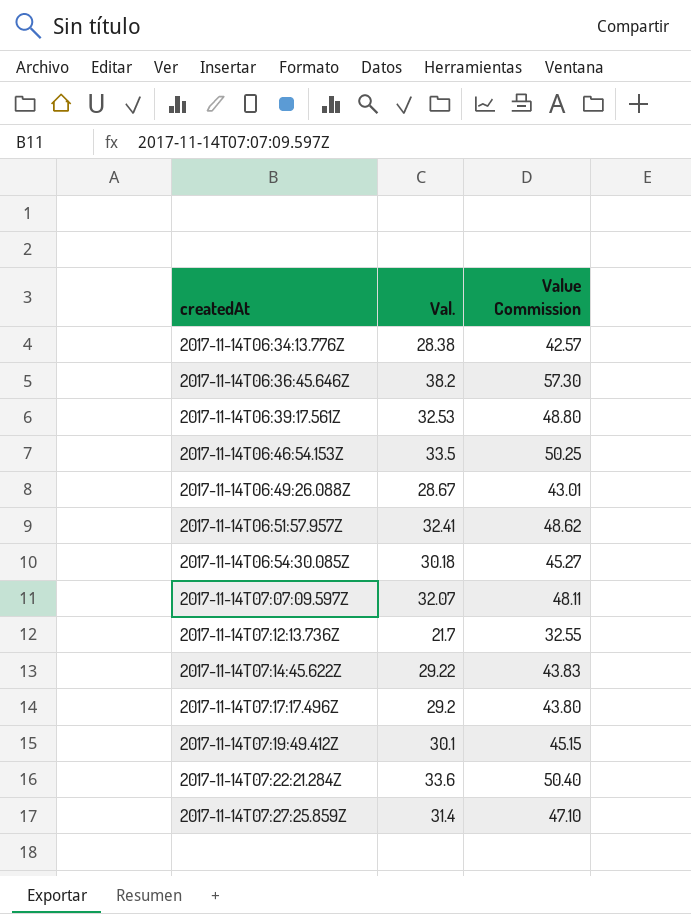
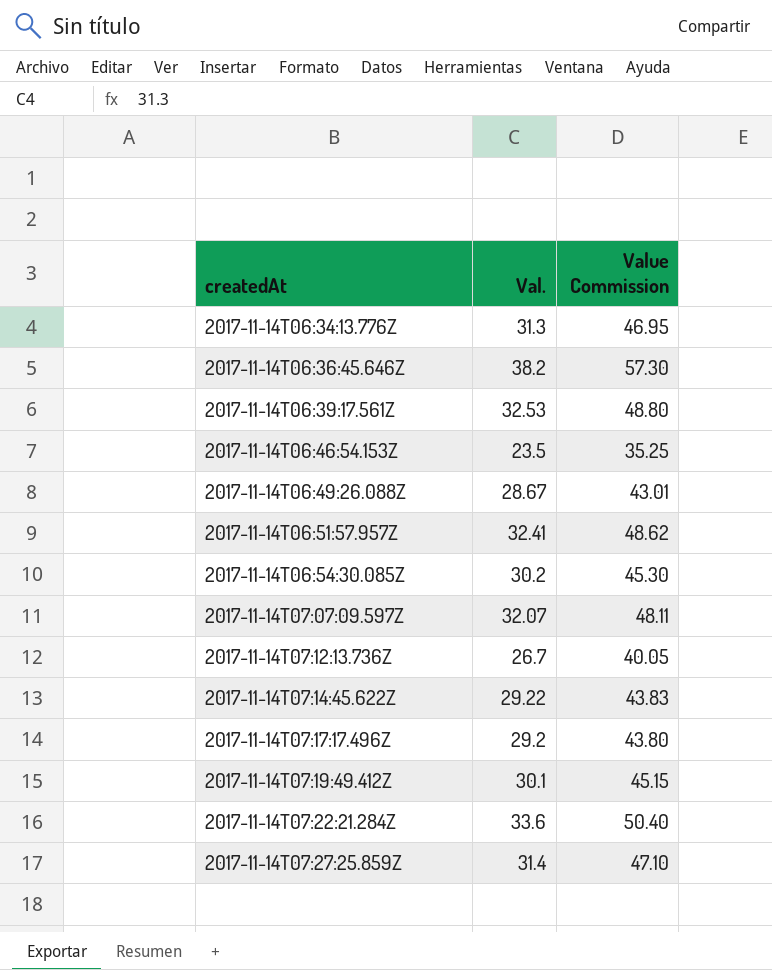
2017-11-14T06:34:13.776Z | Val.: 28.38 -> 31.3
2017-11-14T06:34:13.776Z | Value Commission: 42.57 -> 46.95
2017-11-14T06:46:54.153Z | Val.: 33.5 -> 23.5
2017-11-14T06:46:54.153Z | Value Commission: 50.25 -> 35.25
2017-11-14T06:54:30.085Z | Val.: 30.18 -> 30.2
2017-11-14T06:54:30.085Z | Value Commission: 45.27 -> 45.30
2017-11-14T07:12:13.736Z | Val.: 21.7 -> 26.7
2017-11-14T07:12:13.736Z | Value Commission: 32.55 -> 40.05

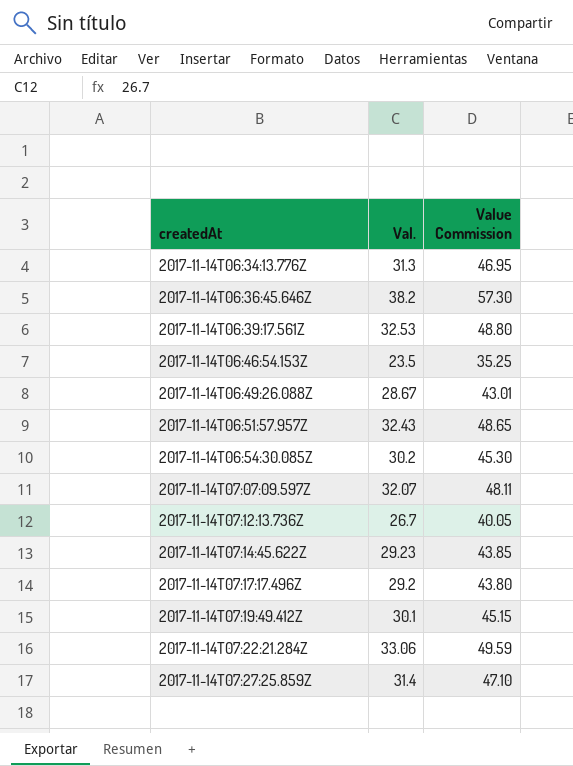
2017-11-14T06:51:57.957Z | Val.: 32.41 -> 32.43
2017-11-14T06:51:57.957Z | Value Commission: 48.62 -> 48.65
2017-11-14T07:14:45.622Z | Val.: 29.22 -> 29.23
2017-11-14T07:14:45.622Z | Value Commission: 43.83 -> 43.85
2017-11-14T07:22:21.284Z | Val.: 33.6 -> 33.06
2017-11-14T07:22:21.284Z | Value Commission: 50.40 -> 49.59

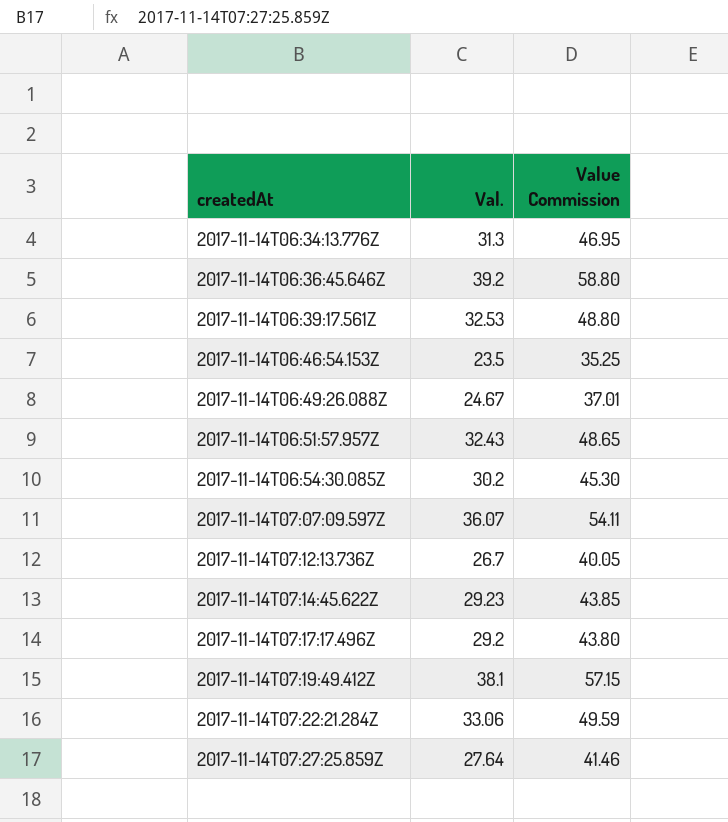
2017-11-14T06:36:45.646Z | Val.: 38.2 -> 39.2
2017-11-14T06:36:45.646Z | Value Commission: 57.30 -> 58.80
2017-11-14T06:49:26.088Z | Val.: 28.67 -> 24.67
2017-11-14T06:49:26.088Z | Value Commission: 43.01 -> 37.01
2017-11-14T07:07:09.597Z | Val.: 32.07 -> 36.07
2017-11-14T07:07:09.597Z | Value Commission: 48.11 -> 54.11
2017-11-14T07:19:49.412Z | Val.: 30.1 -> 38.1
2017-11-14T07:19:49.412Z | Value Commission: 45.15 -> 57.15
2017-11-14T07:27:25.859Z | Val.: 31.4 -> 27.64
2017-11-14T07:27:25.859Z | Value Commission: 47.10 -> 41.46

